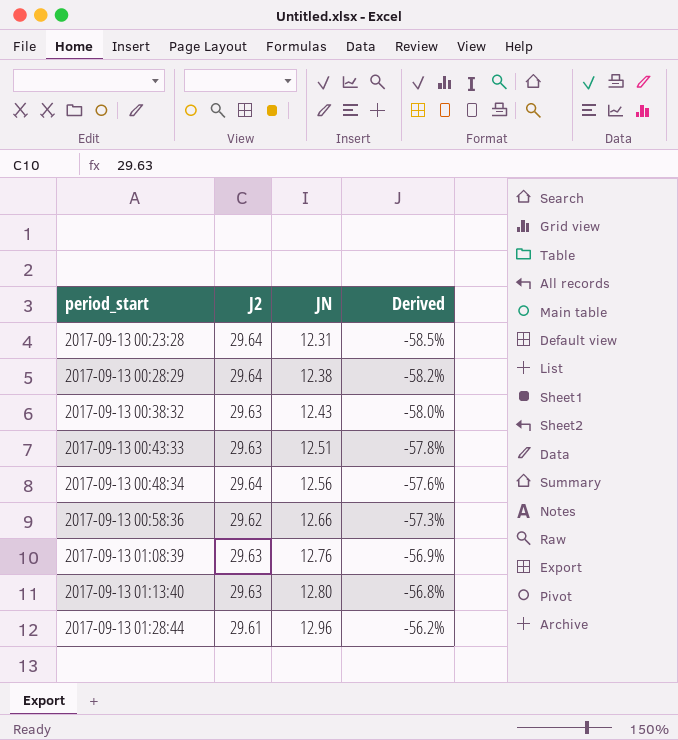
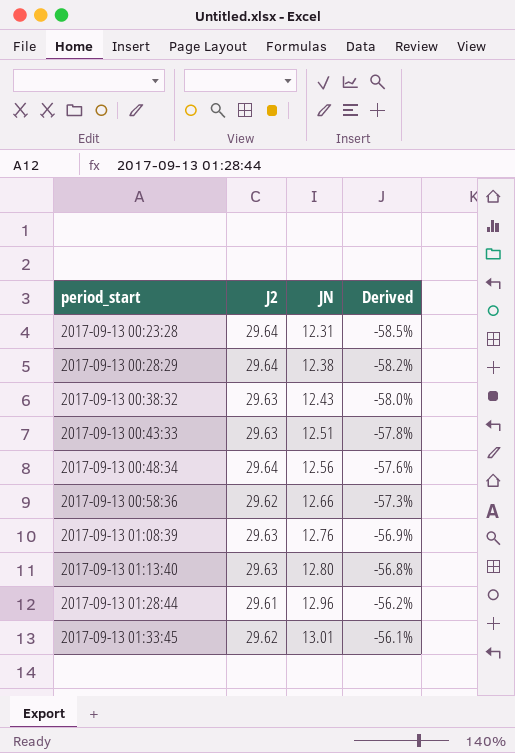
row 2017-09-13 01:33:45: none -> 29.62 | 13.01 | -56.1%

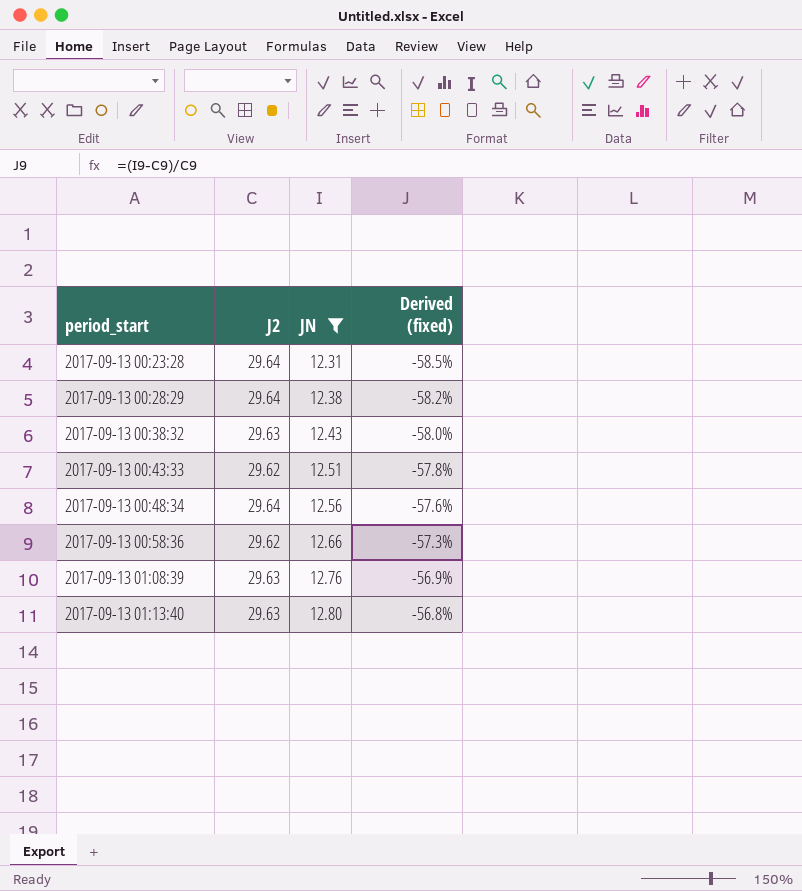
filter: none -> JN <= 12.80
column name: Derived -> Derived (fixed)
2017-09-13 00:43:33 | J2: 29.63 -> 29.62

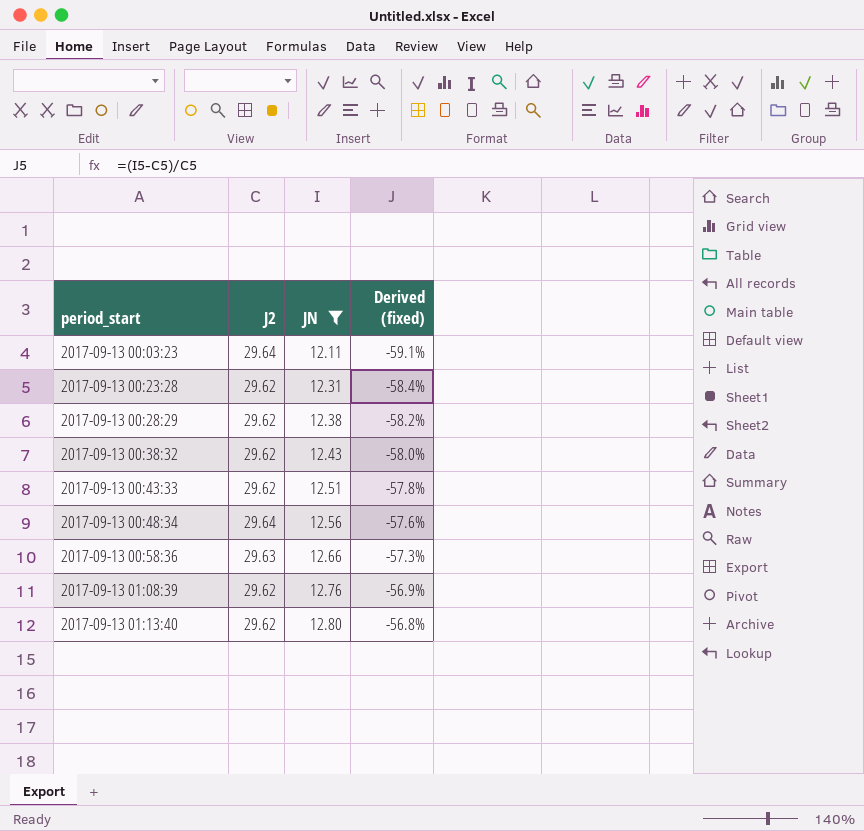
row 2017-09-13 00:03:23: none -> 29.64 | 12.11 | -59.1%
2017-09-13 00:23:28 | J2: 29.64 -> 29.62
2017-09-13 00:23:28 | Derived (fixed): -58.5% -> -58.4%
2017-09-13 00:28:29 | J2: 29.64 -> 29.62
2017-09-13 00:38:32 | J2: 29.63 -> 29.62
2017-09-13 00:58:36 | J2: 29.62 -> 29.63
2017-09-13 01:08:39 | J2: 29.63 -> 29.62
2017-09-13 01:13:40 | J2: 29.63 -> 29.62

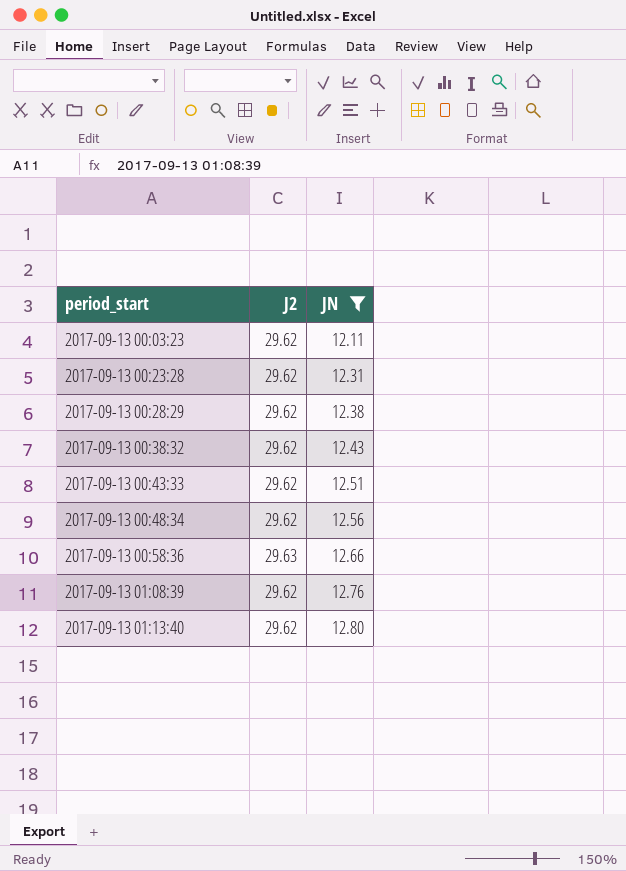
column Derived (fixed) | formula: ([JN] - [J2]) / [J2] -> none
2017-09-13 00:03:23 | J2: 29.64 -> 29.62
2017-09-13 00:48:34 | J2: 29.64 -> 29.62

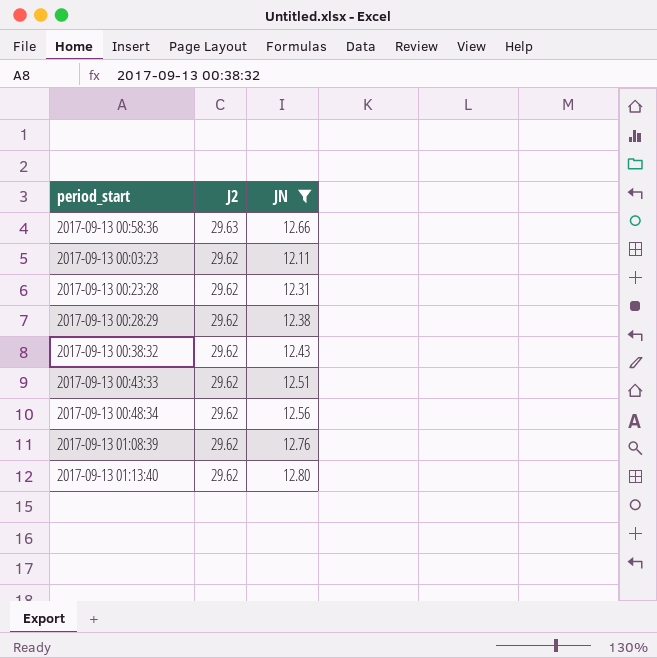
row order: period_start ascending -> J2 descending

